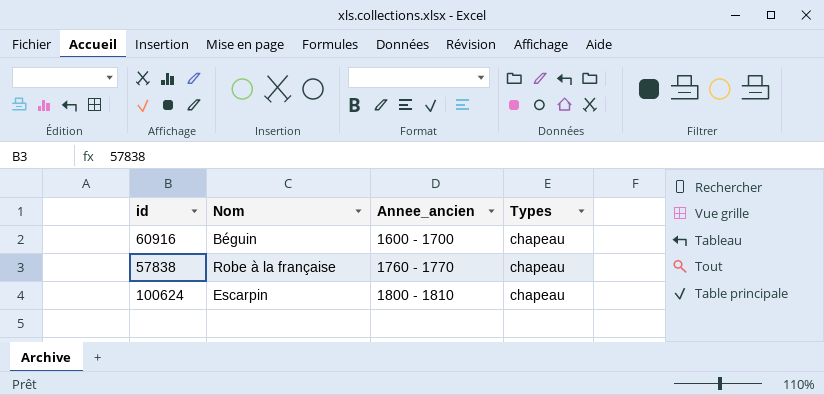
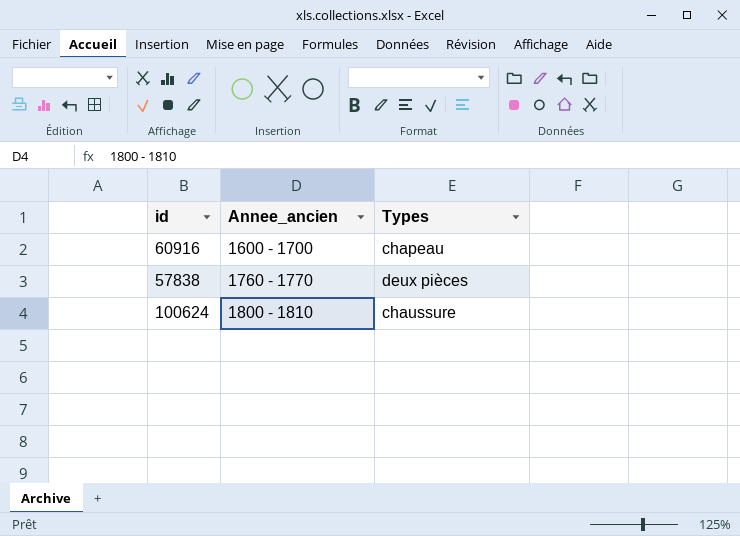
column Nom | position: 2 -> none
57838 | Types: chapeau -> deux pièces
100624 | Types: chapeau -> chaussure

